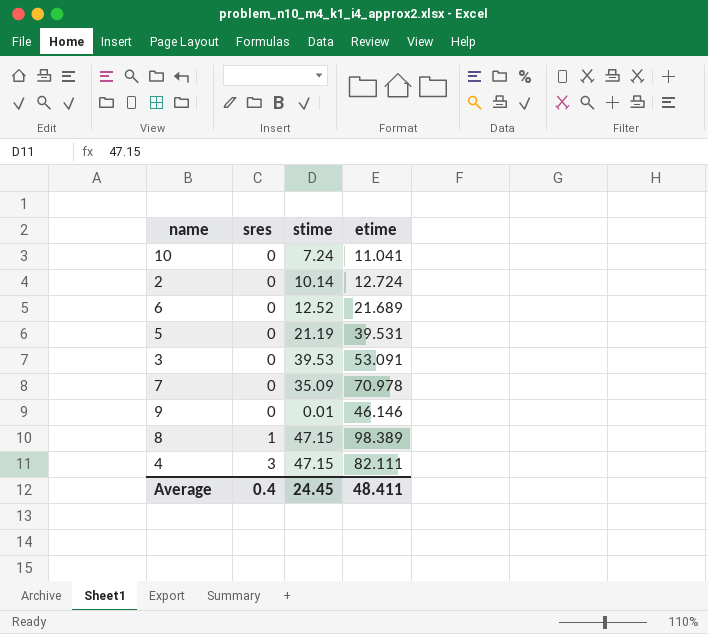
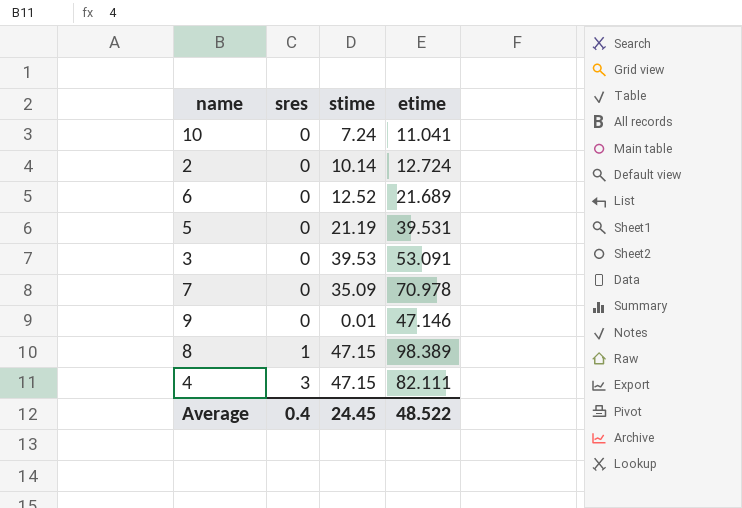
9 | etime: 46.146 -> 47.146
Average | etime: 48.411 -> 48.522

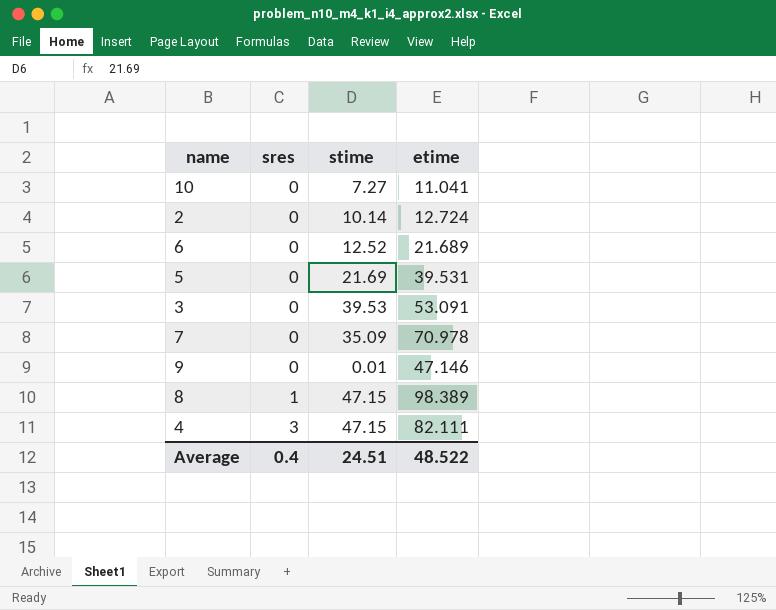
10 | stime: 7.24 -> 7.27
5 | stime: 21.19 -> 21.69
Average | stime: 24.45 -> 24.51

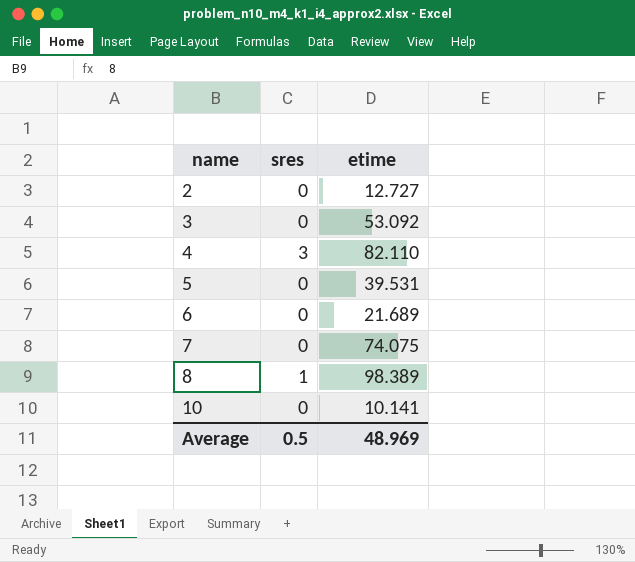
row order: sres ascending -> name ascending
column stime | position: 3 -> none
row 9: 0 | 0.01 | 47.146 -> none
2 | etime: 12.724 -> 12.727
3 | etime: 53.091 -> 53.092
4 | etime: 82.111 -> 82.110
7 | etime: 70.978 -> 74.075
10 | etime: 11.041 -> 10.141
Average | sres: 0.4 -> 0.5
Average | etime: 48.522 -> 48.969

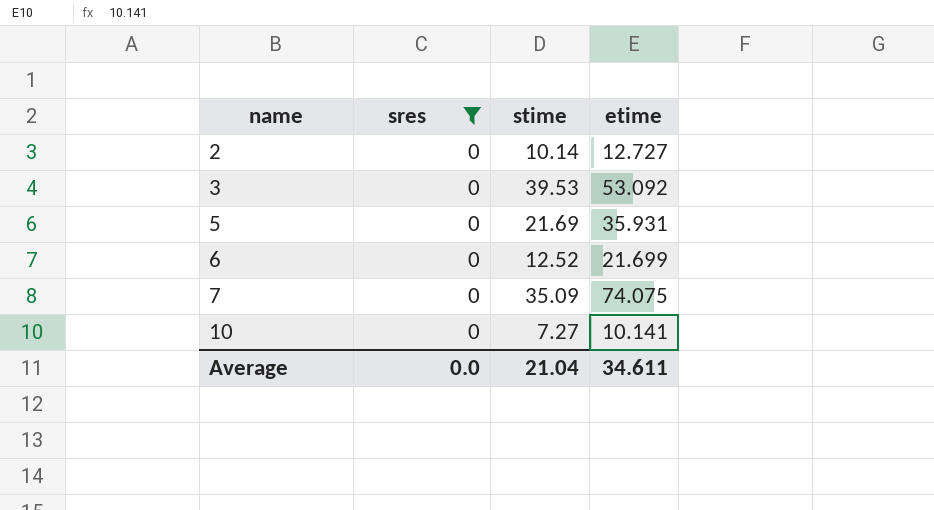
filter: none -> sres = 0
column stime | position: none -> 3
5 | etime: 39.531 -> 35.931
6 | etime: 21.689 -> 21.699
Average | sres: 0.5 -> 0.0
Average | etime: 48.969 -> 34.611

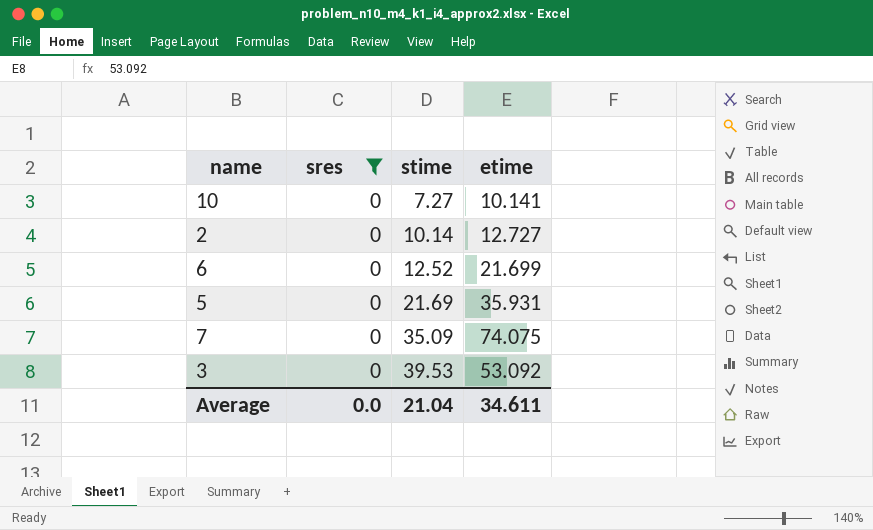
row order: name ascending -> stime ascending

